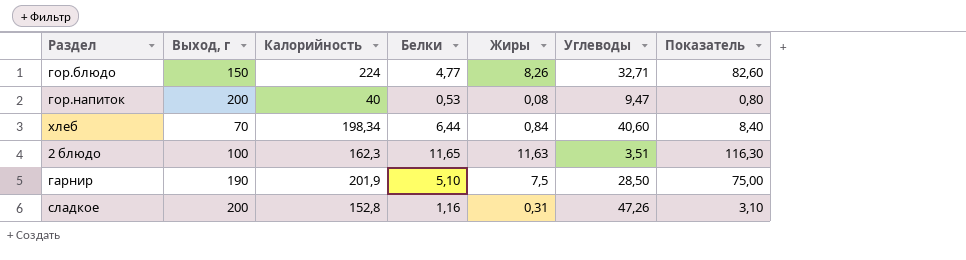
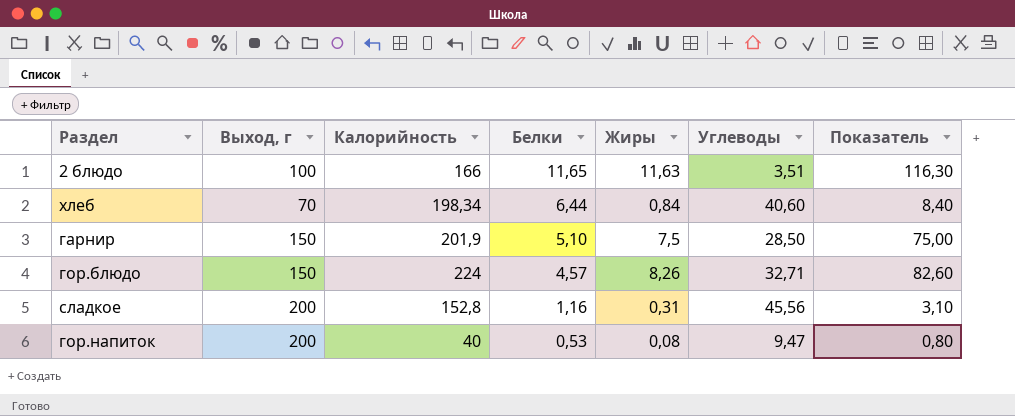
row order: none -> Белки descending
2 блюдо | Калорийность: 162,3 -> 166
гарнир | Выход, г: 190 -> 150
гор.блюдо | Белки: 4,77 -> 4,57
сладкое | Углеводы: 47,26 -> 45,56

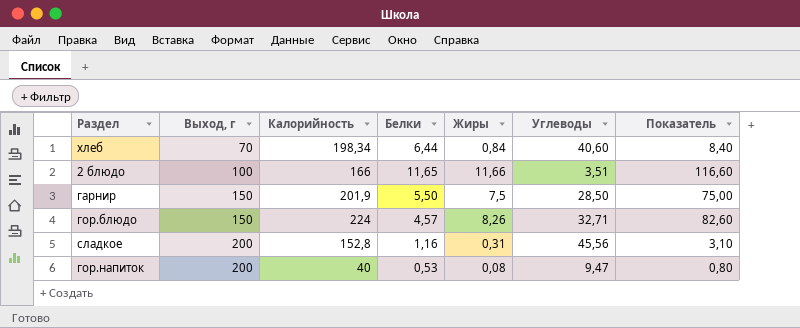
row order: Белки descending -> Выход, г ascending
2 блюдо | Жиры: 11,63 -> 11,66
2 блюдо | Показатель: 116,30 -> 116,60
гарнир | Белки: 5,10 -> 5,50

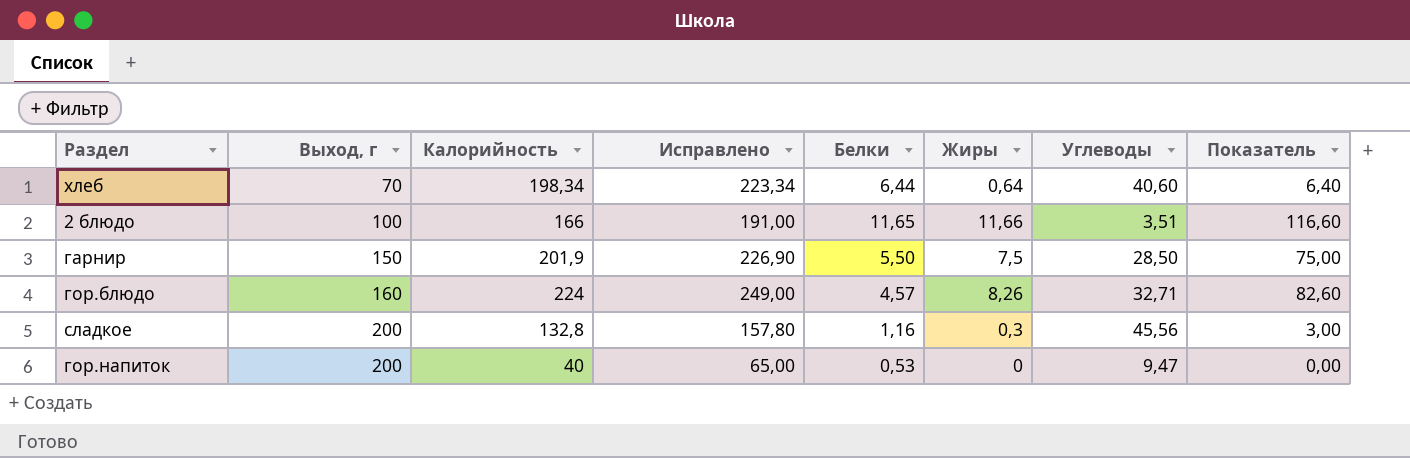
column Исправлено | formula: none -> [Калорийность] + 25
хлеб | Жиры: 0,84 -> 0,64
хлеб | Показатель: 8,40 -> 6,40
гор.блюдо | Выход, г: 150 -> 160
сладкое | Калорийность: 152,8 -> 132,8
сладкое | Жиры: 0,31 -> 0,3
сладкое | Показатель: 3,10 -> 3,00
гор.напиток | Жиры: 0,08 -> 0
гор.напиток | Показатель: 0,80 -> 0,00

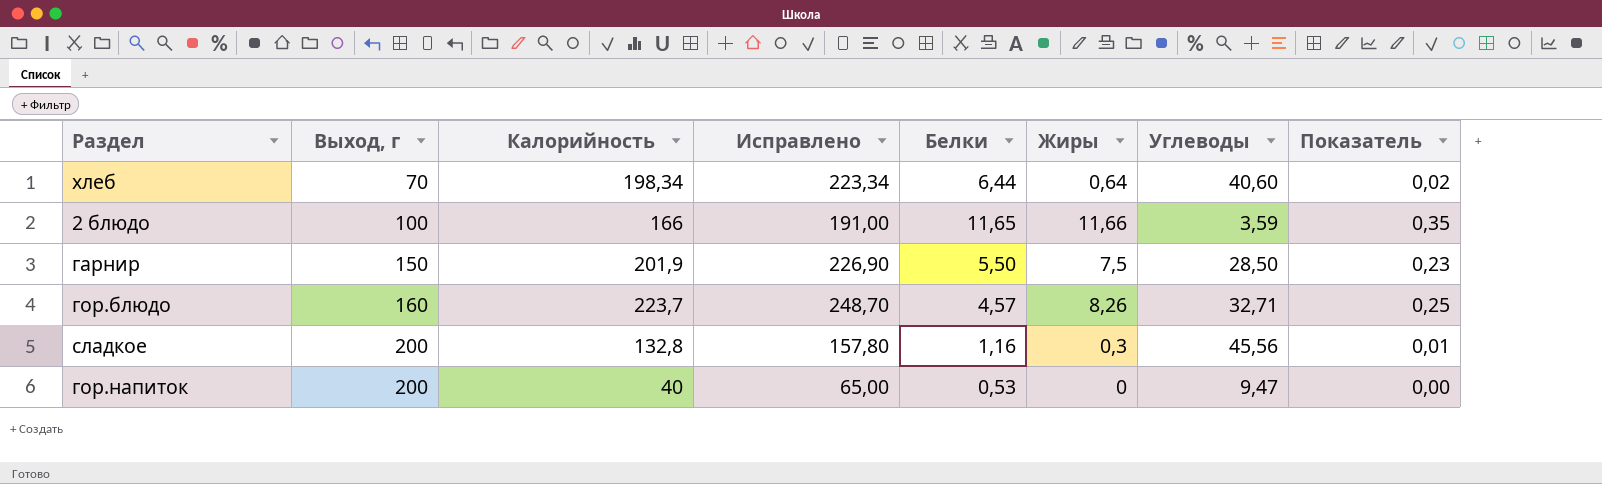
column Показатель | formula: [Жиры] * 10 -> [Жиры] * 0,03
2 блюдо | Углеводы: 3,51 -> 3,59
гор.блюдо | Калорийность: 224 -> 223,7
гор.блюдо | Исправлено: 249,00 -> 248,70

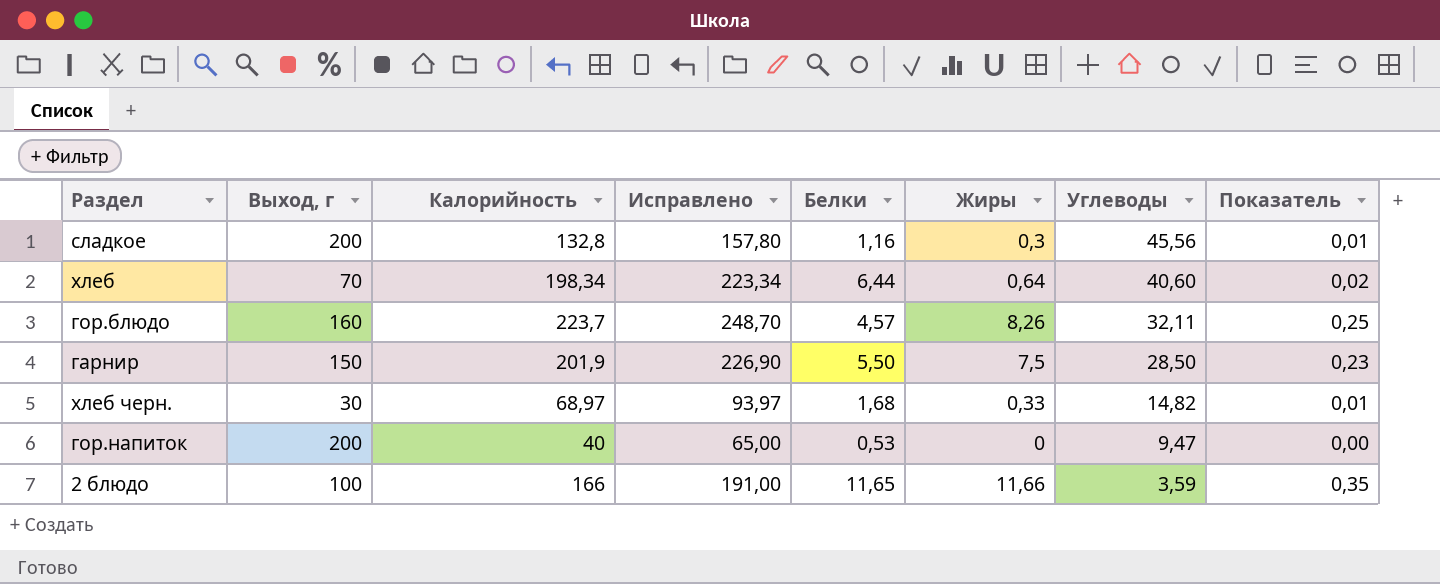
row order: Выход, г ascending -> Углеводы descending
гор.блюдо | Углеводы: 32,71 -> 32,11
row хлеб черн.: none -> 30 | 68,97 | 93,97 | 1,68 | 0,33 | 14,82 | 0,01

